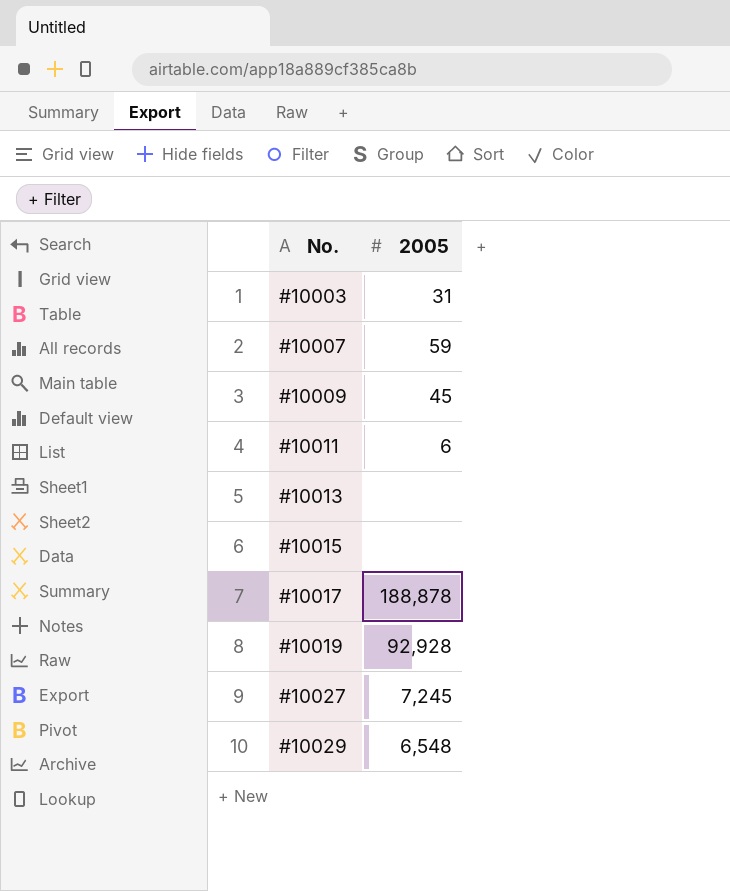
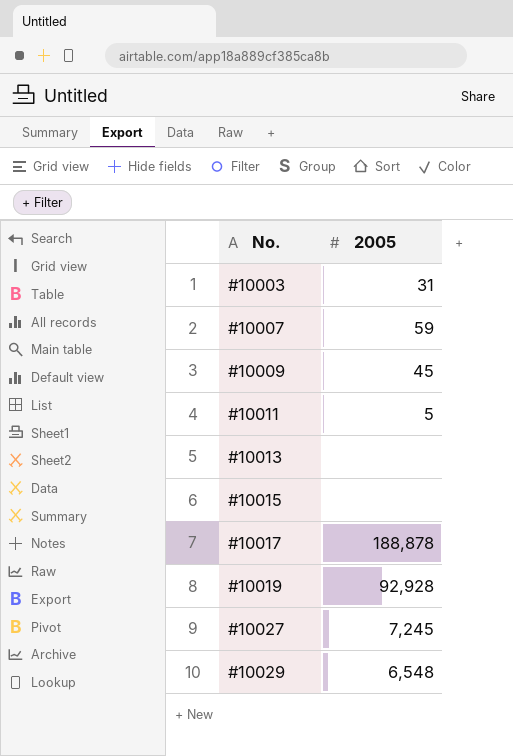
#10011 | 2005: 6 -> 5

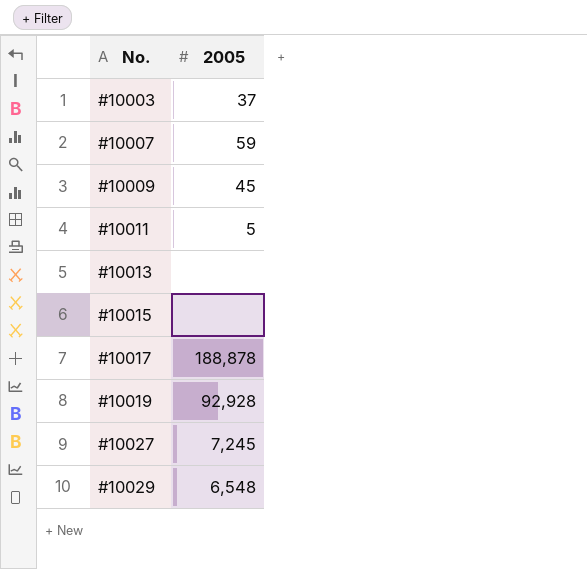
#10003 | 2005: 31 -> 37

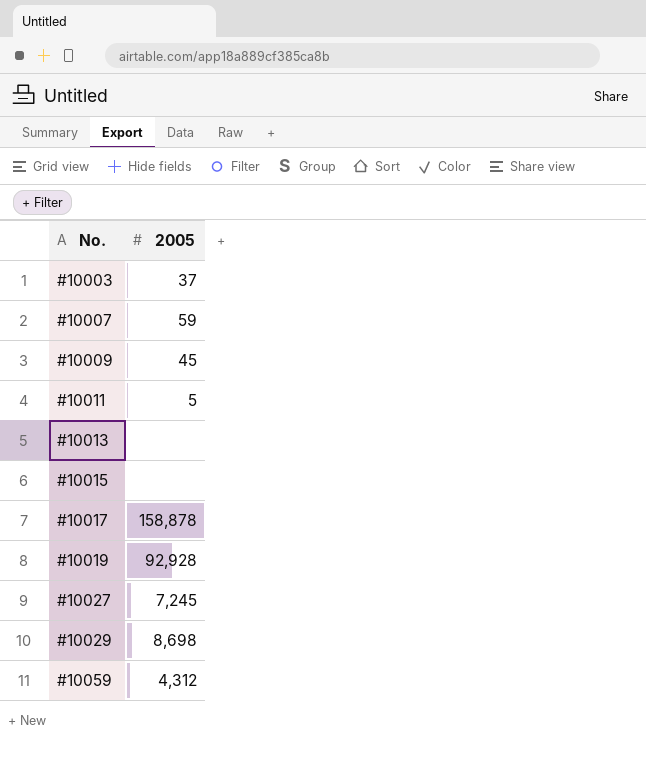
#10017 | 2005: 188,878 -> 158,878
#10029 | 2005: 6,548 -> 8,698
row #10059: none -> 4,312

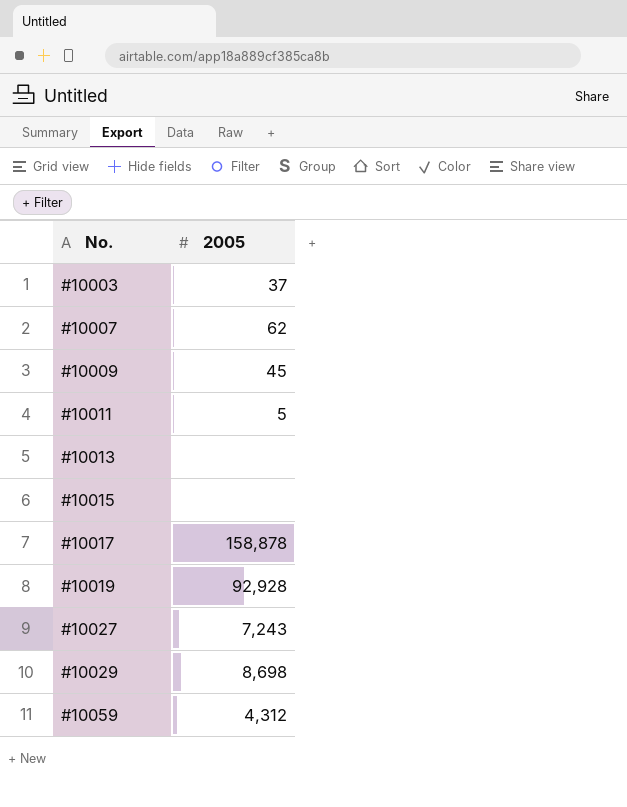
#10007 | 2005: 59 -> 62
#10027 | 2005: 7,245 -> 7,243

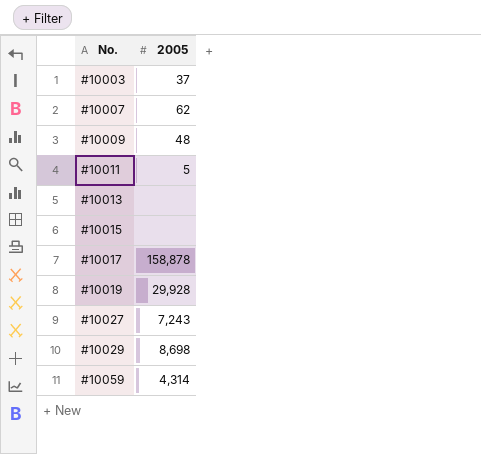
#10009 | 2005: 45 -> 48
#10019 | 2005: 92,928 -> 29,928
#10059 | 2005: 4,312 -> 4,314

